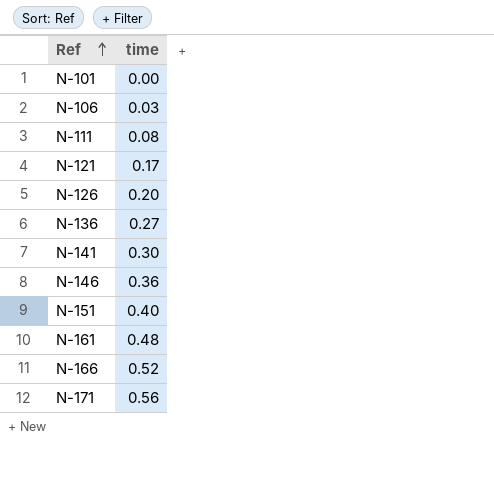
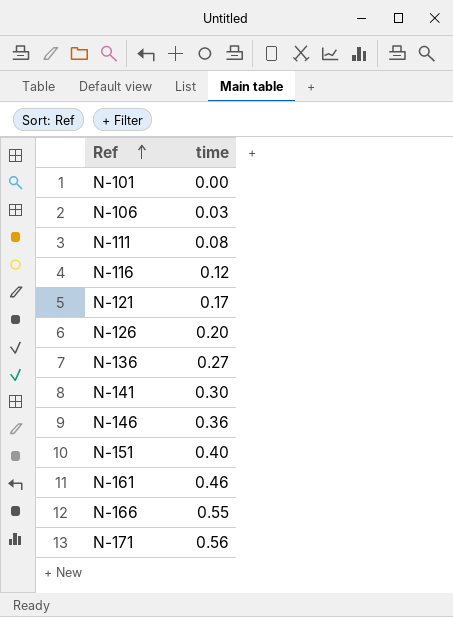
row N-116: none -> 0.12
N-161 | time: 0.48 -> 0.46
N-166 | time: 0.52 -> 0.55

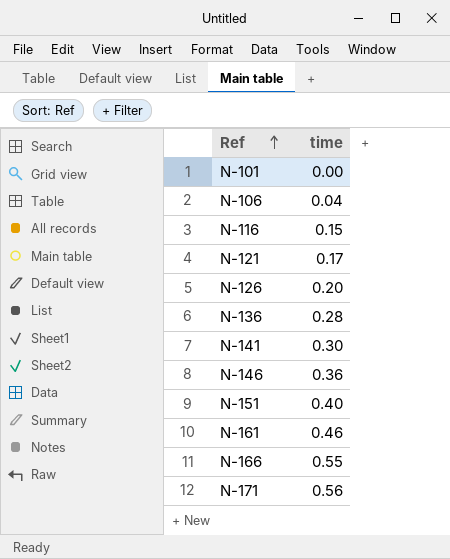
row N-111: 0.08 -> none
N-106 | time: 0.03 -> 0.04
N-116 | time: 0.12 -> 0.15
N-136 | time: 0.27 -> 0.28

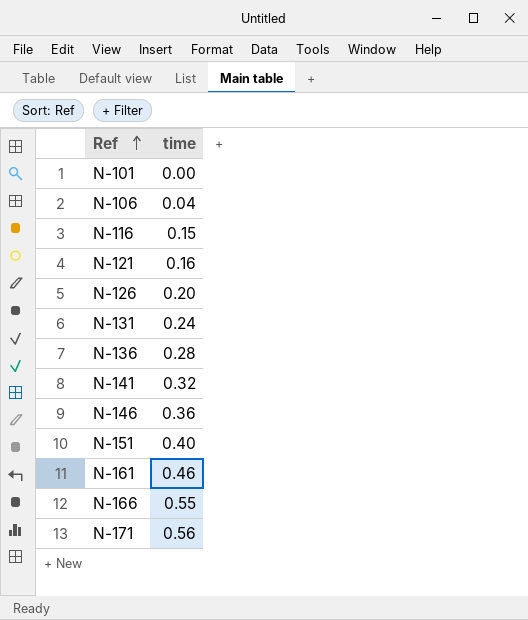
N-121 | time: 0.17 -> 0.16
row N-131: none -> 0.24
N-141 | time: 0.30 -> 0.32

